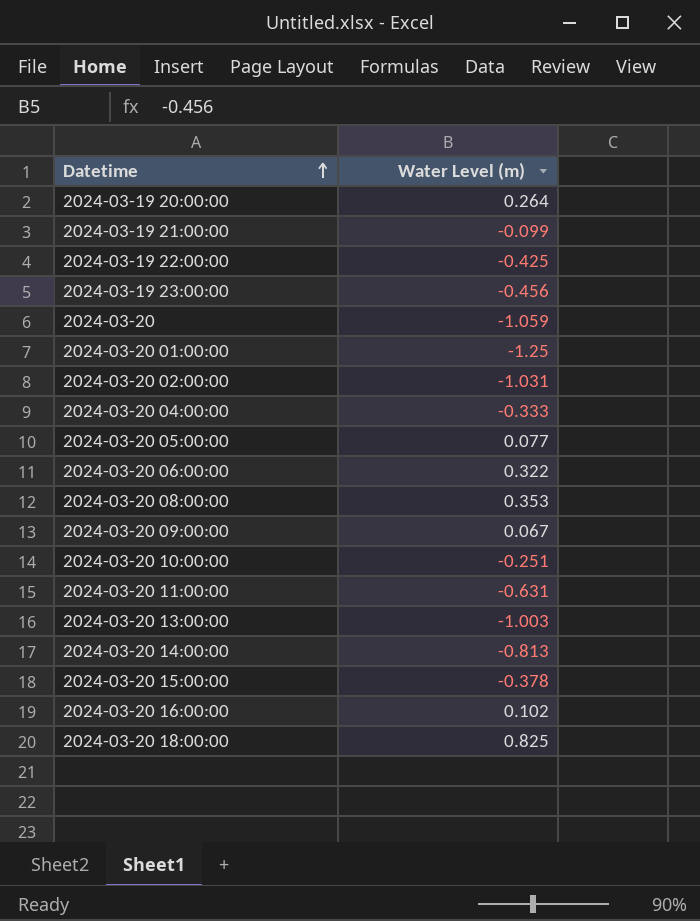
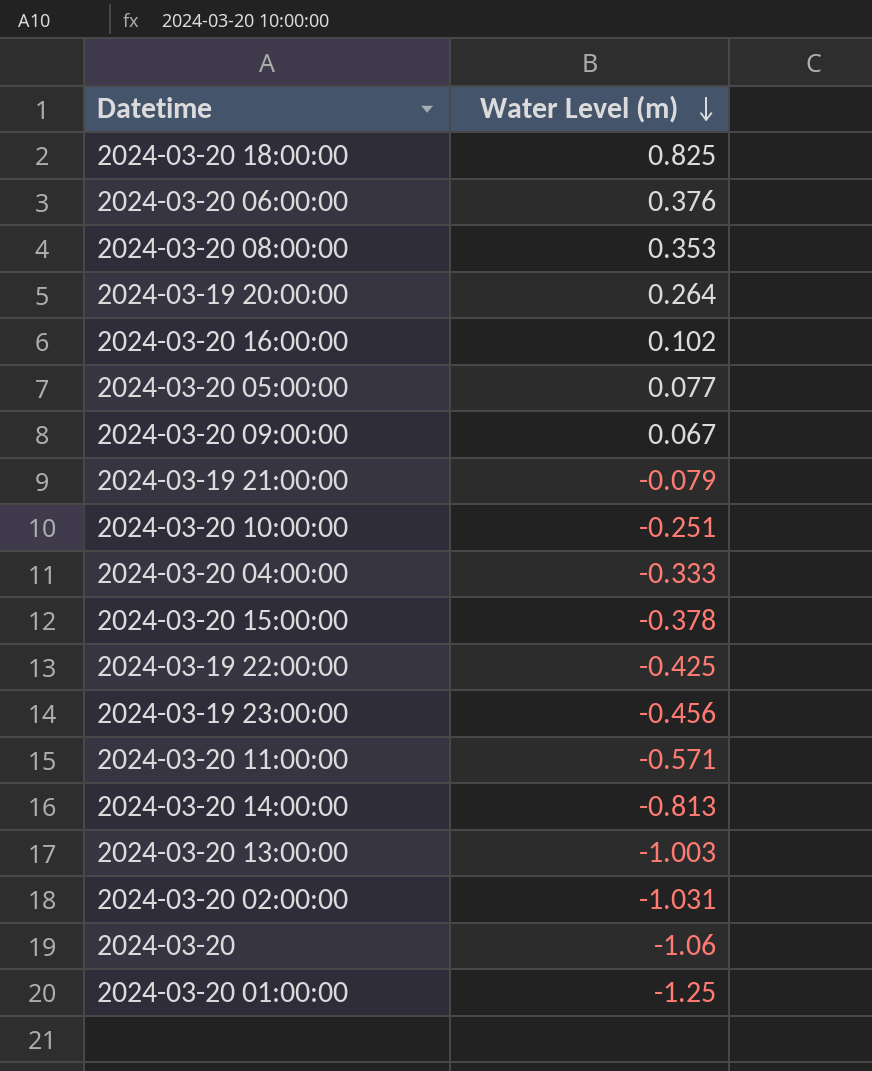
row order: Datetime ascending -> Water Level (m) descending
2024-03-20 06:00:00 | Water Level (m): 0.322 -> 0.376
2024-03-19 21:00:00 | Water Level (m): -0.099 -> -0.079
2024-03-20 11:00:00 | Water Level (m): -0.631 -> -0.571
2024-03-20 | Water Level (m): -1.059 -> -1.06

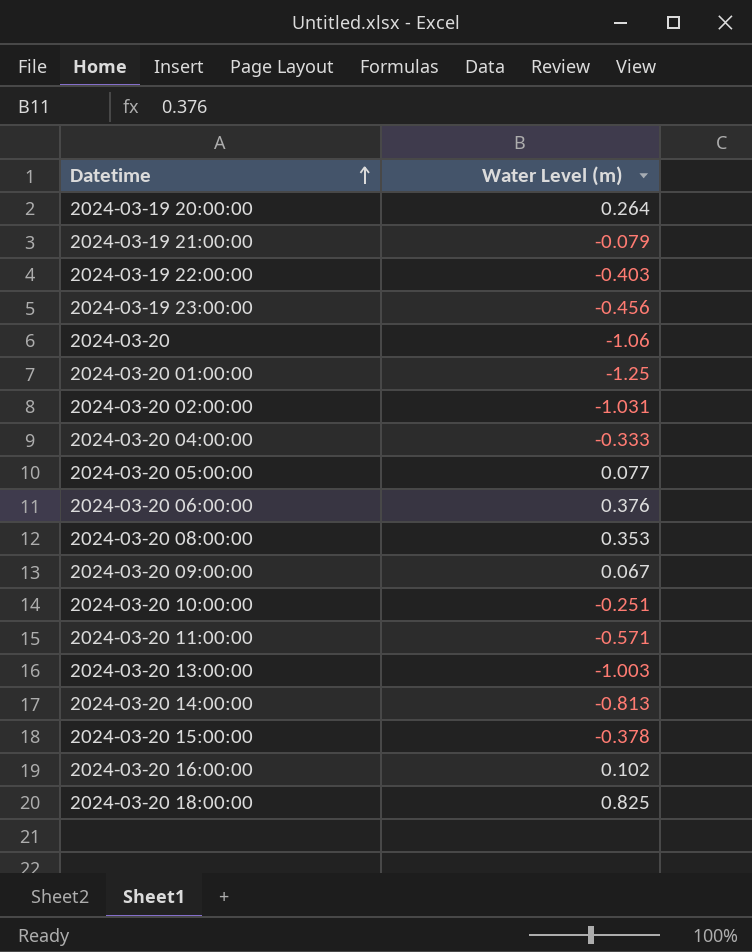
row order: Water Level (m) descending -> Datetime ascending
2024-03-19 22:00:00 | Water Level (m): -0.425 -> -0.403

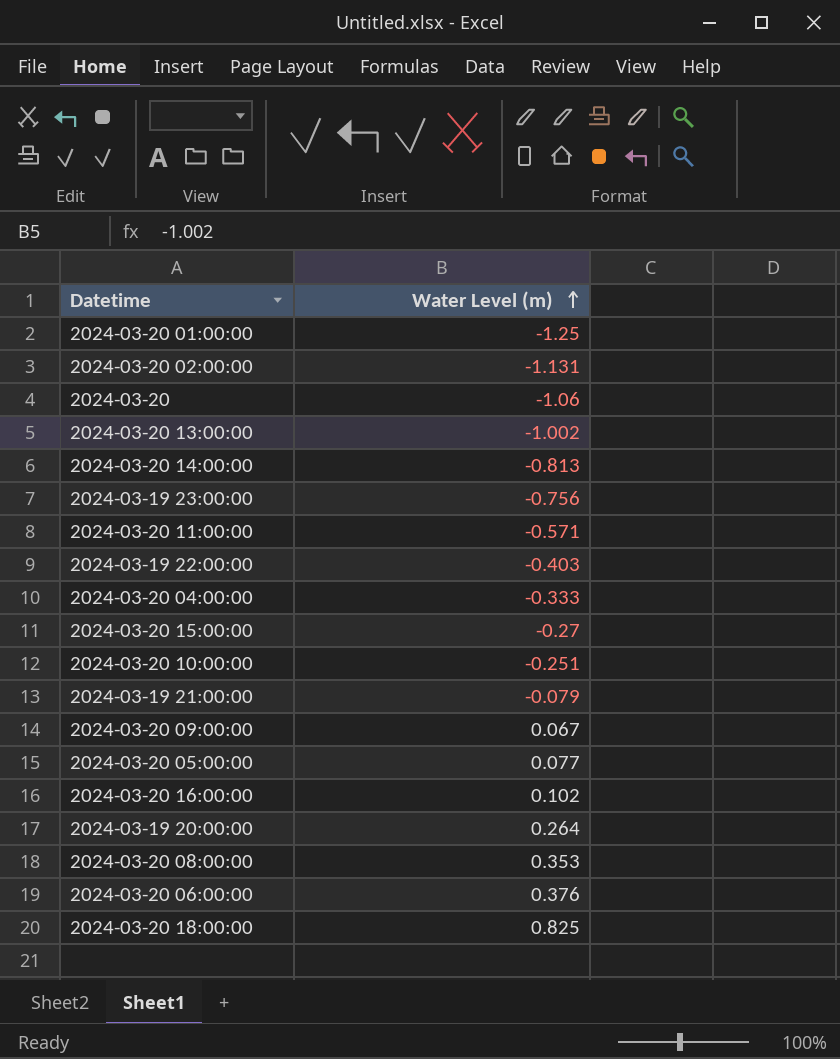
row order: Datetime ascending -> Water Level (m) ascending
2024-03-20 02:00:00 | Water Level (m): -1.031 -> -1.131
2024-03-20 13:00:00 | Water Level (m): -1.003 -> -1.002
2024-03-19 23:00:00 | Water Level (m): -0.456 -> -0.756
2024-03-20 15:00:00 | Water Level (m): -0.378 -> -0.27

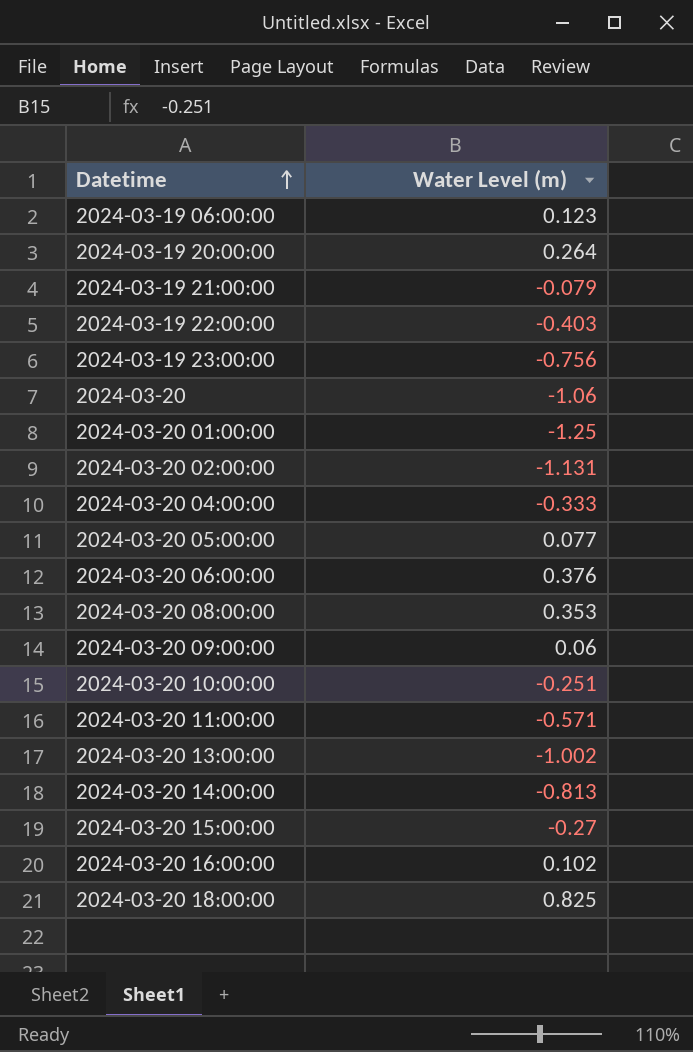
row order: Water Level (m) ascending -> Datetime ascending
row 2024-03-19 06:00:00: none -> 0.123
2024-03-20 09:00:00 | Water Level (m): 0.067 -> 0.06

